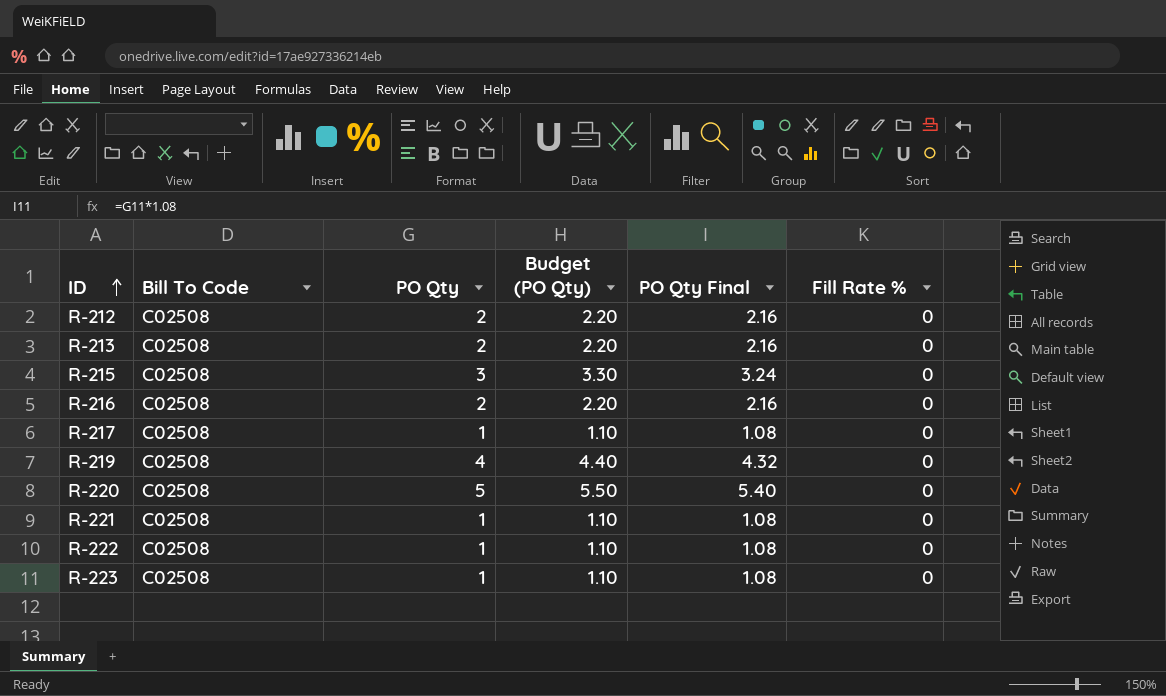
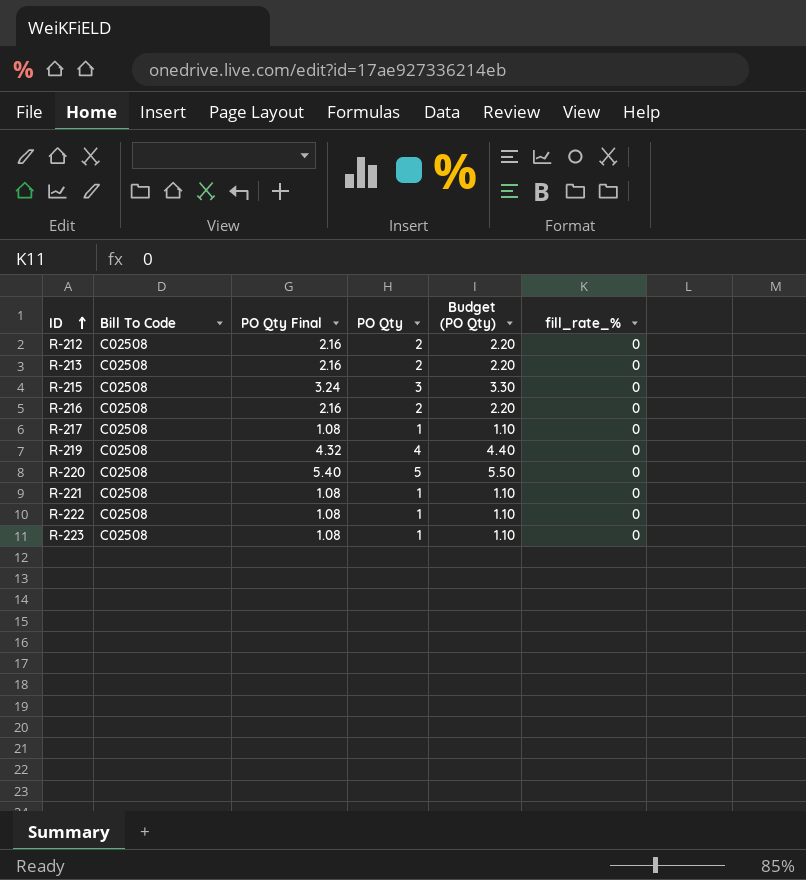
column PO Qty Final | position: 5 -> 3
column name: Fill Rate % -> fill_rate_%

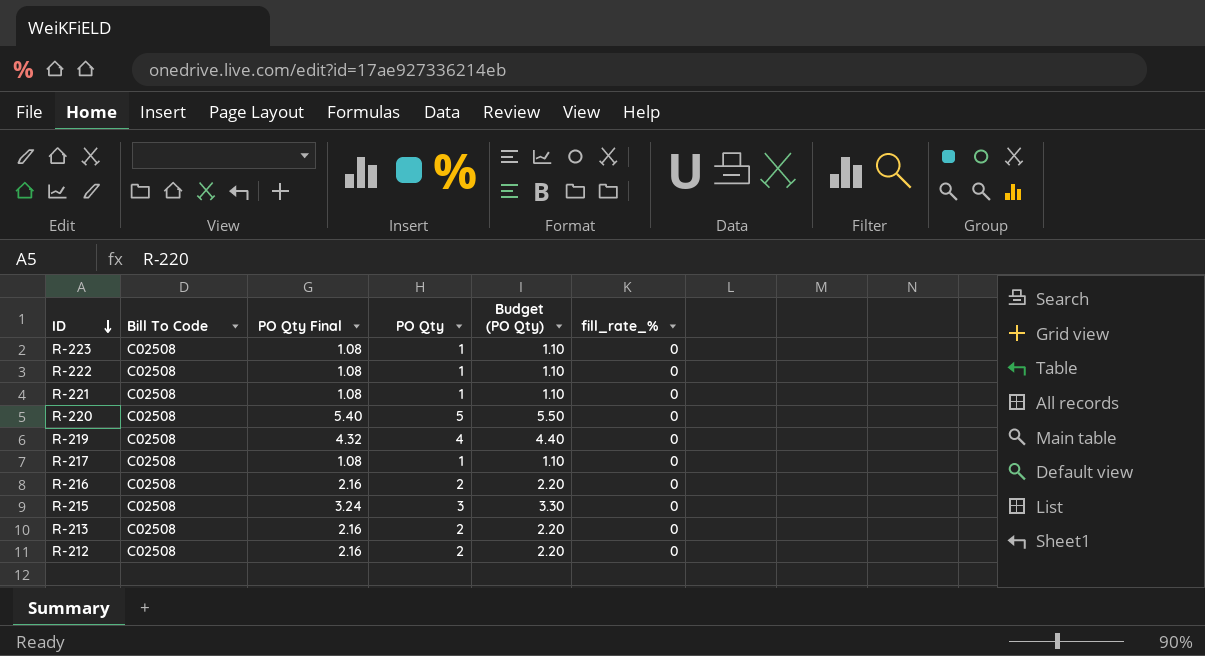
row order: ID ascending -> ID descending

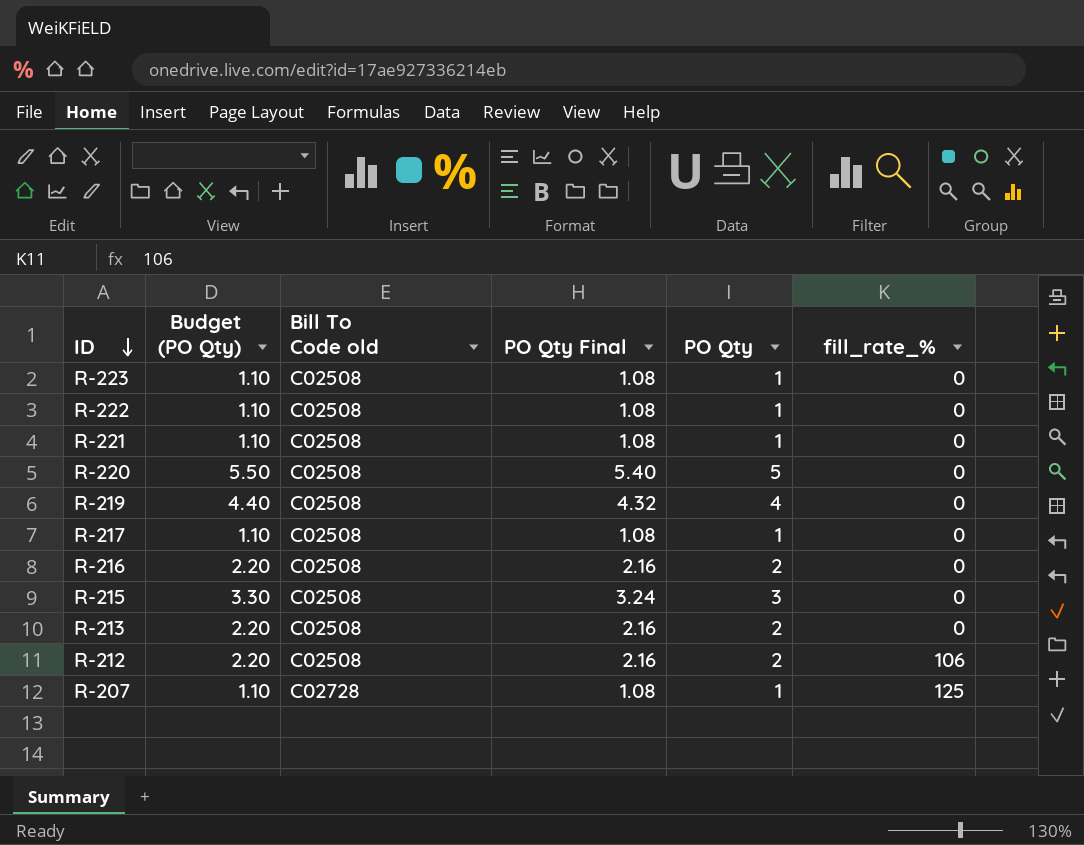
column Budget (PO Qty) | position: 5 -> 2
column name: Bill To Code -> Bill To Code old
R-212 | fill_rate_%: 0 -> 106
row R-207: none -> 1.10 | C02728 | 1.08 | 1 | 125

